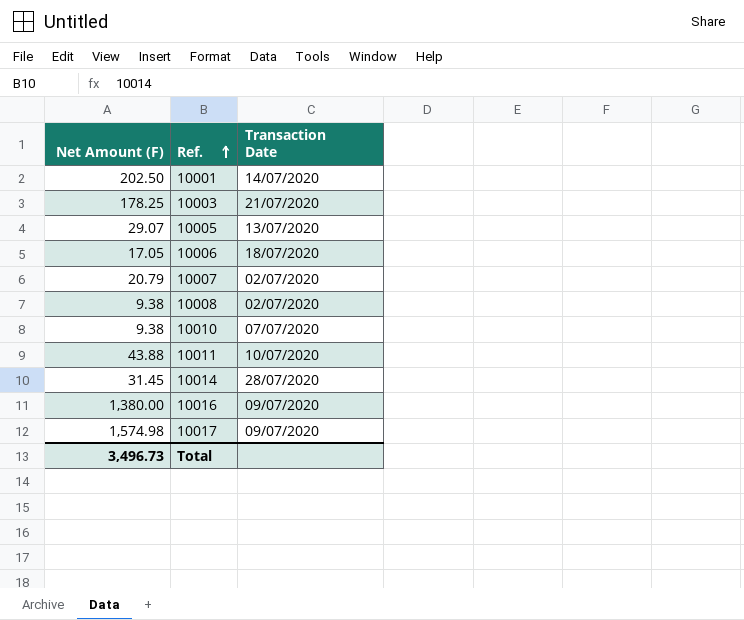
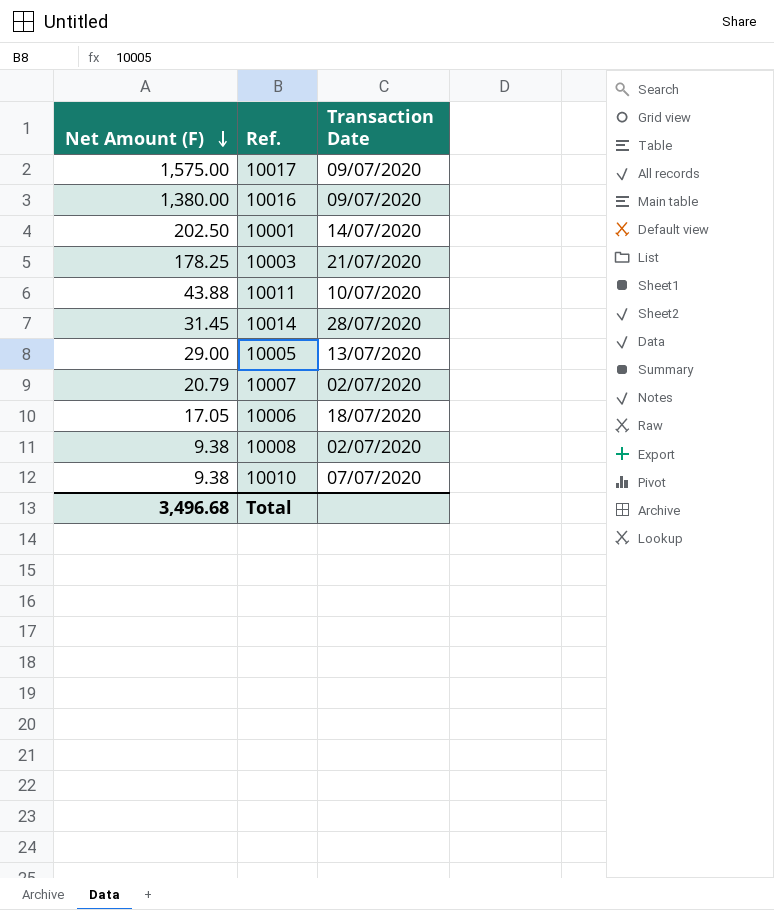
row order: Ref. ascending -> Net Amount (F) descending
10017 | Net Amount (F): 1,574.98 -> 1,575.00
10005 | Net Amount (F): 29.07 -> 29.00
Total | Net Amount (F): 3,496.73 -> 3,496.68

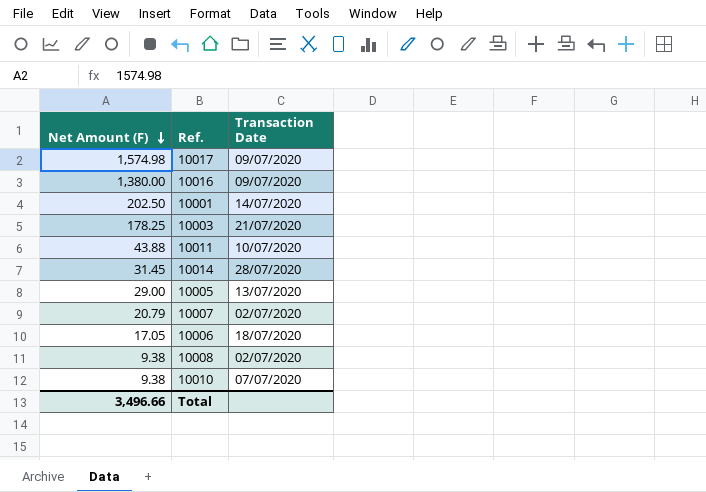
10017 | Net Amount (F): 1,575.00 -> 1,574.98
Total | Net Amount (F): 3,496.68 -> 3,496.66

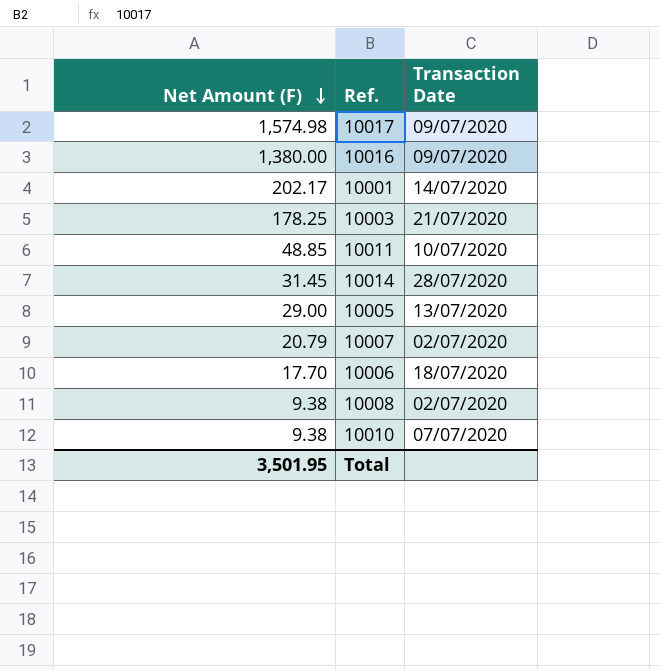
10001 | Net Amount (F): 202.50 -> 202.17
10011 | Net Amount (F): 43.88 -> 48.85
10006 | Net Amount (F): 17.05 -> 17.70
Total | Net Amount (F): 3,496.66 -> 3,501.95

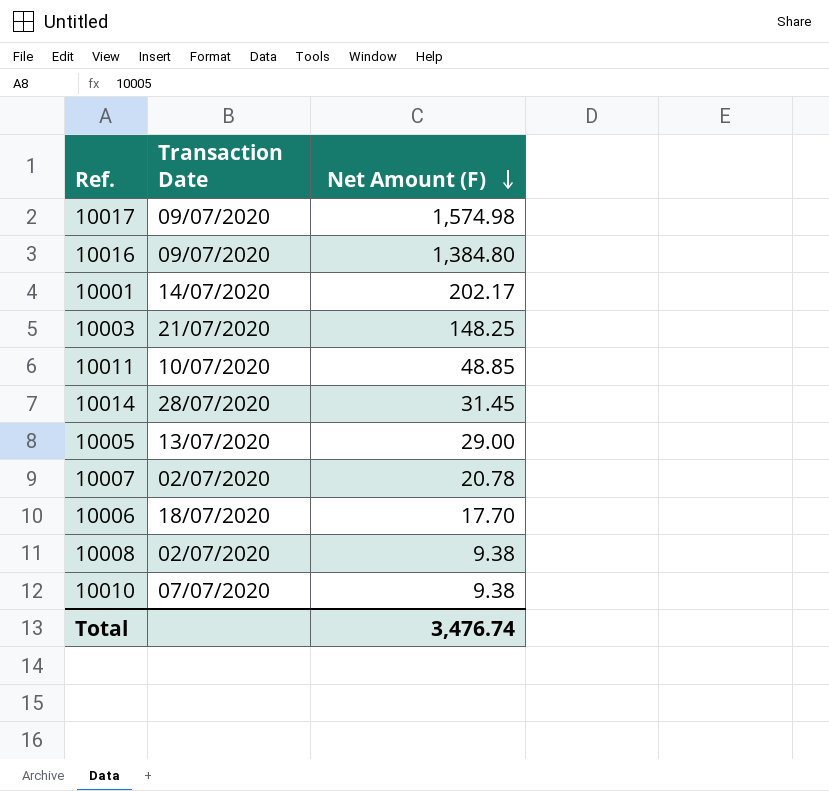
column Net Amount (F) | position: 1 -> 3
10016 | Net Amount (F): 1,380.00 -> 1,384.80
10003 | Net Amount (F): 178.25 -> 148.25
10007 | Net Amount (F): 20.79 -> 20.78
Total | Net Amount (F): 3,501.95 -> 3,476.74

